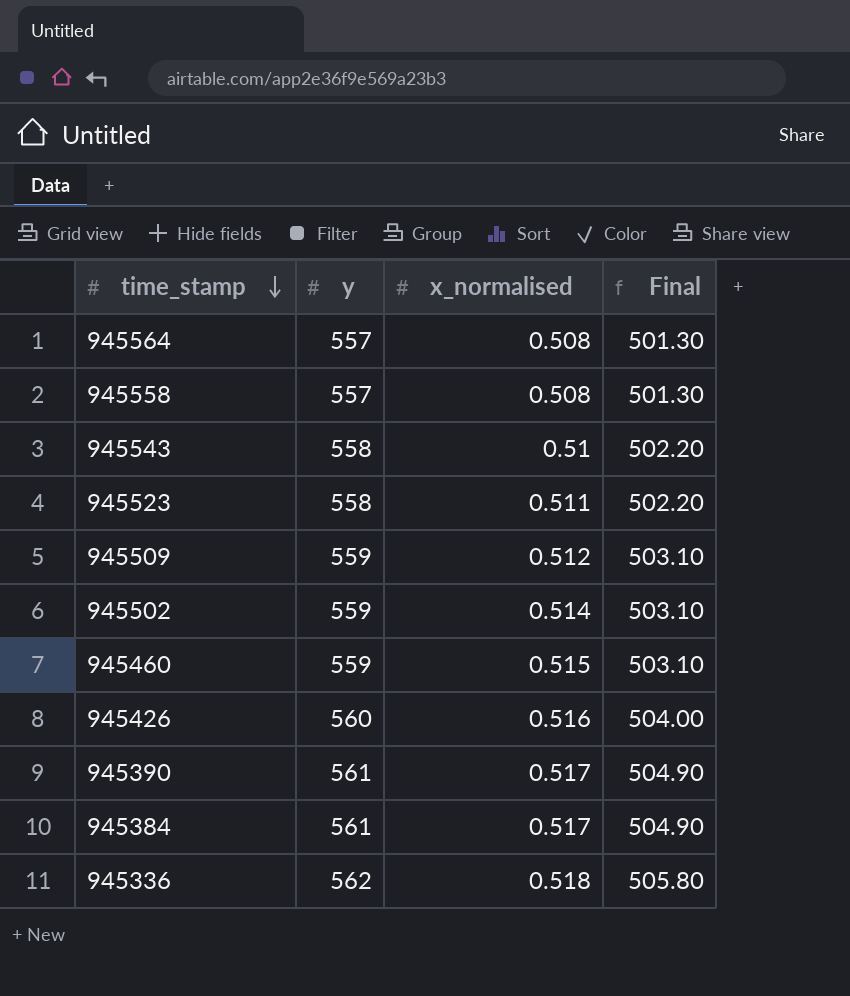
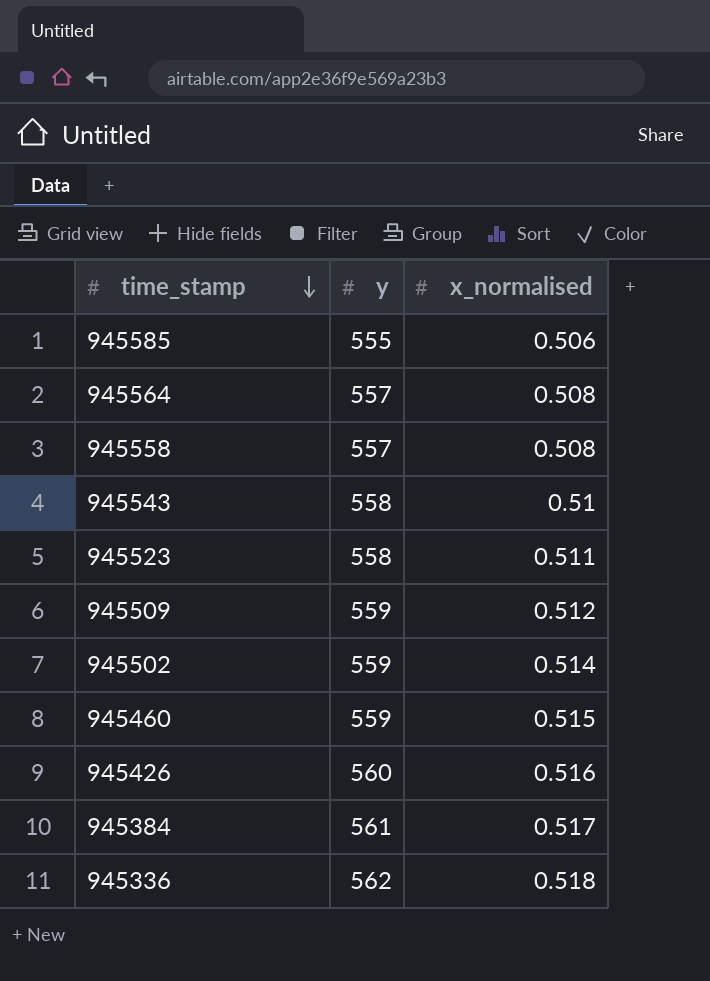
column Final | formula: [y] * 0.9 -> none
row 945390: 561 | 0.517 | 504.90 -> none
row 945585: none -> 555 | 0.506

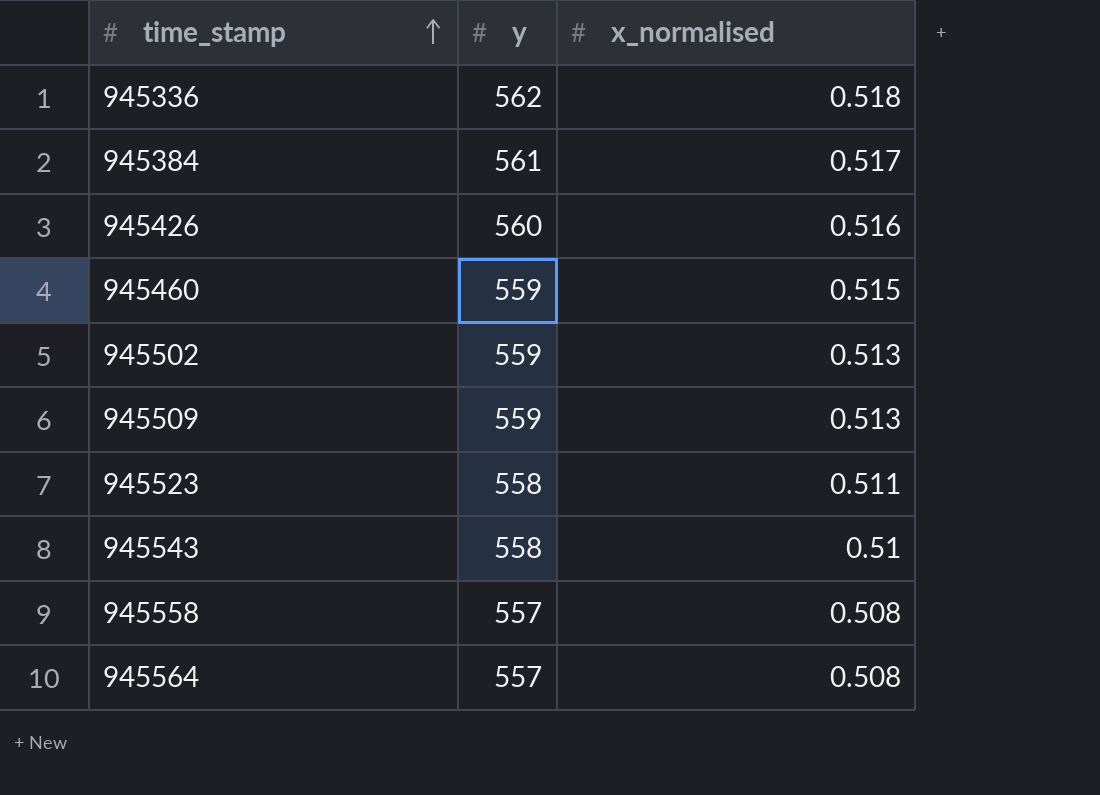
row order: time_stamp descending -> time_stamp ascending
row 945585: 555 | 0.506 -> none
945502 | x_normalised: 0.514 -> 0.513
945509 | x_normalised: 0.512 -> 0.513

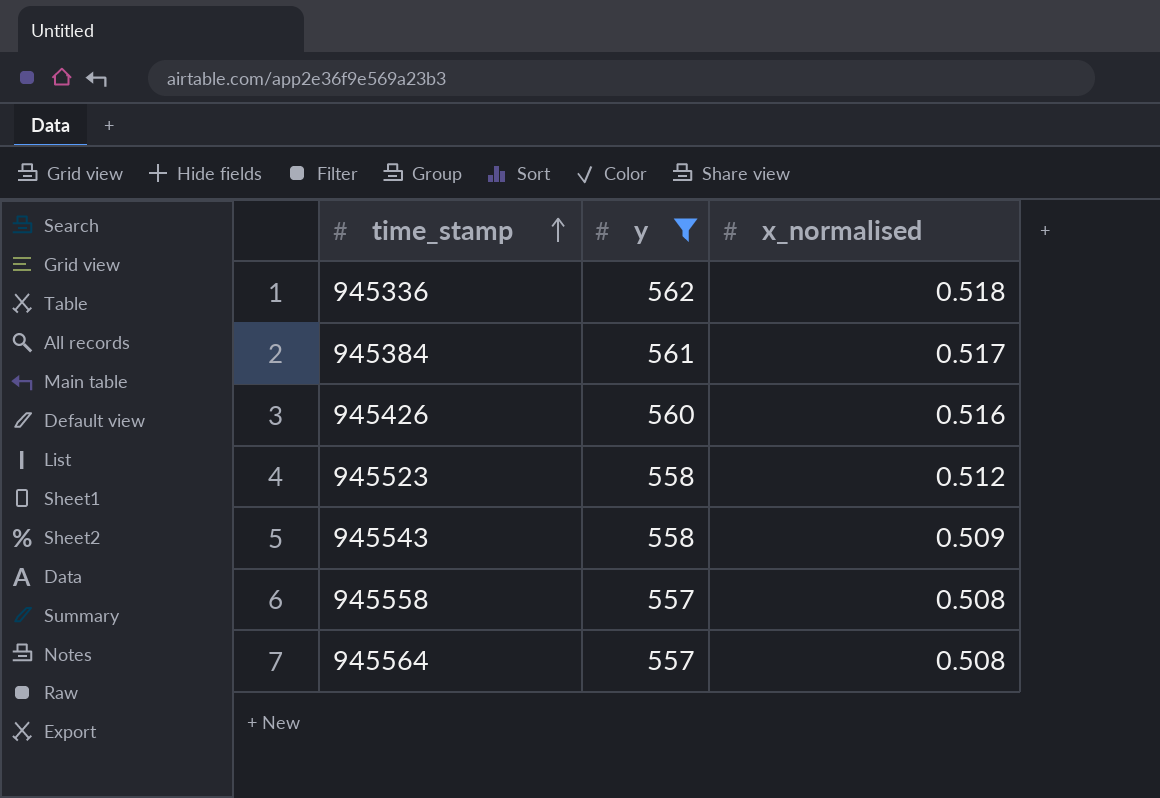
filter: none -> y != 559
945523 | x_normalised: 0.511 -> 0.512
945543 | x_normalised: 0.51 -> 0.509

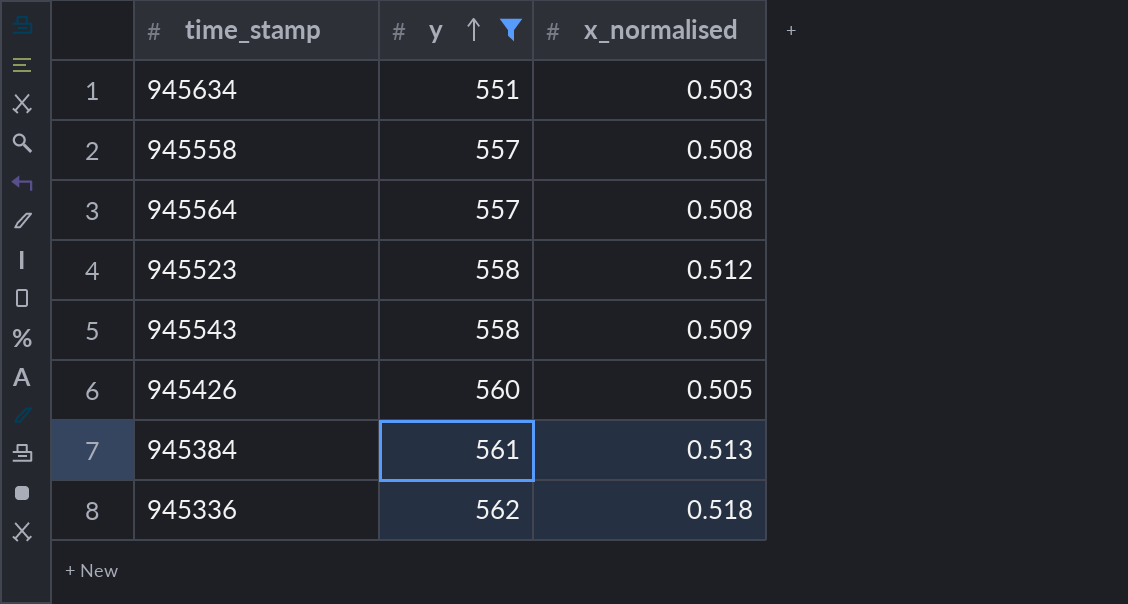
row order: time_stamp ascending -> y ascending
row 945634: none -> 551 | 0.503
945426 | x_normalised: 0.516 -> 0.505
945384 | x_normalised: 0.517 -> 0.513

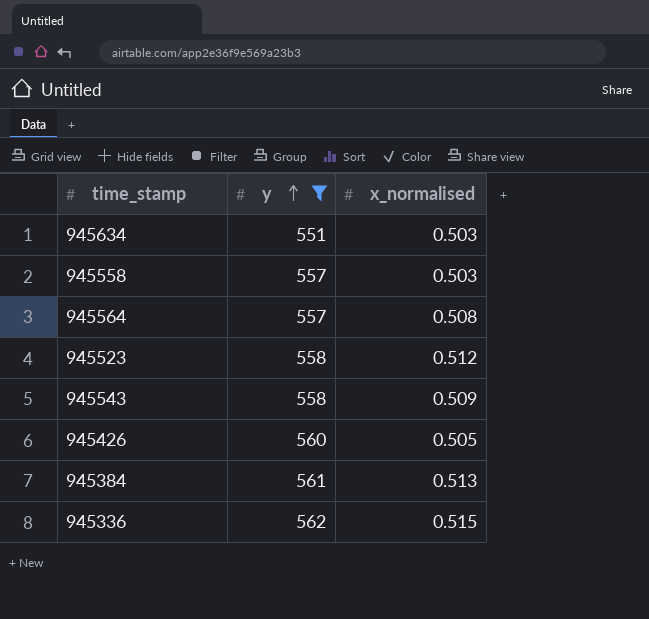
945558 | x_normalised: 0.508 -> 0.503
945336 | x_normalised: 0.518 -> 0.515

